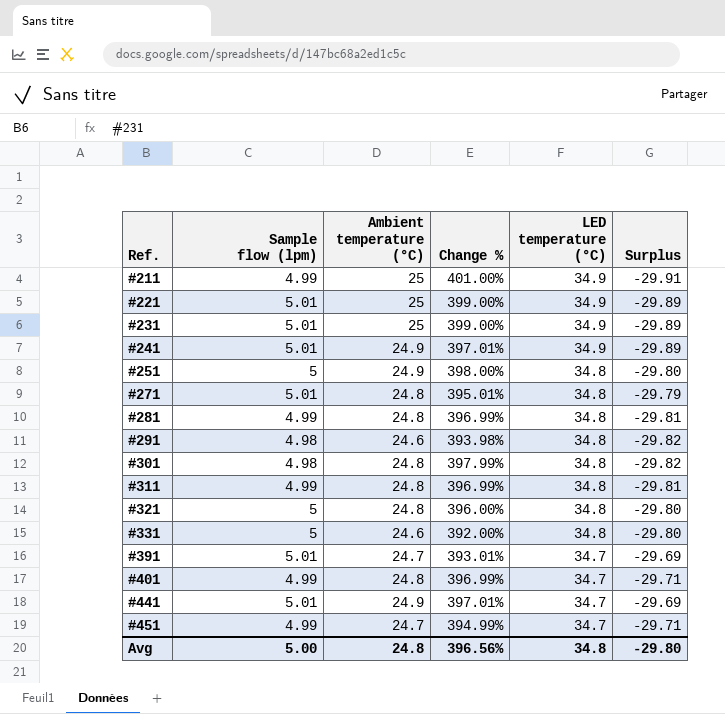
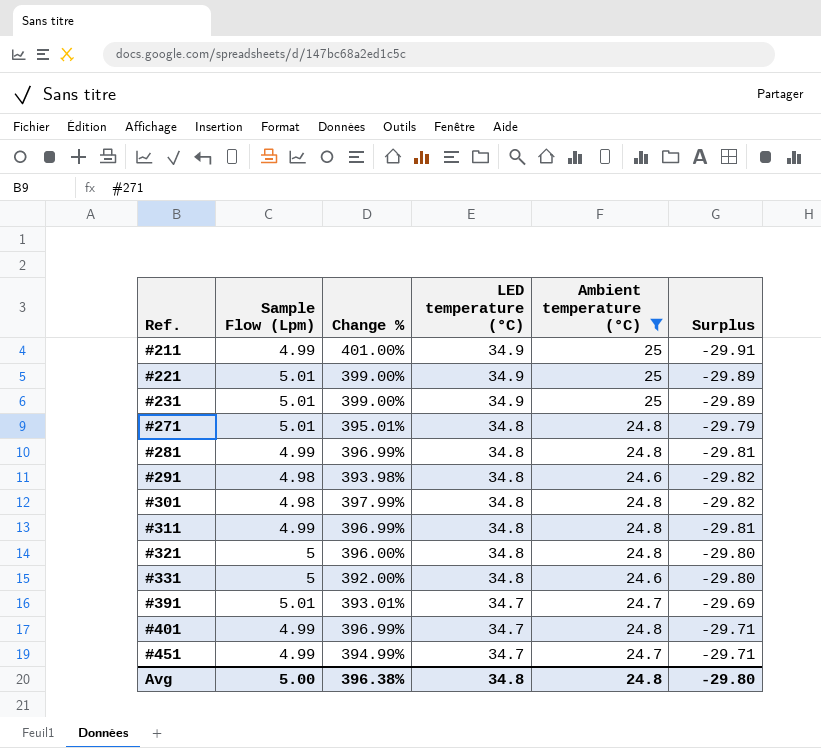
filter: none -> Ambient temperature (°C) != 24.9
column name: Sample flow (lpm) -> Sample Flow (Lpm)
column Ambient temperature (°C) | position: 3 -> 5
Avg | Change %: 396.56% -> 396.38%

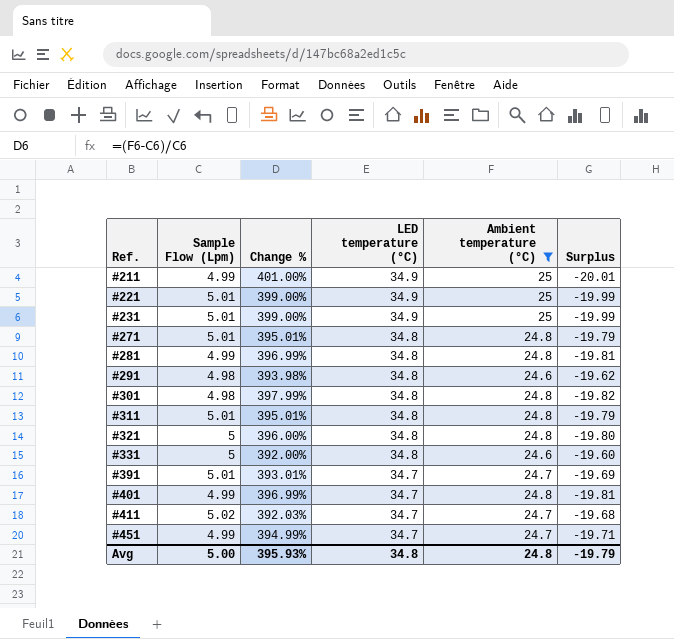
column Surplus | formula: [Sample Flow (Lpm)] - [LED temperature (°C)] -> [Sample Flow (Lpm)] - [Ambient temperature (°C)]
#311 | Sample Flow (Lpm): 4.99 -> 5.01
#311 | Change %: 396.99% -> 395.01%
row #411: none -> 5.02 | 392.03% | 34.7 | 24.7 | -19.68
Avg | Change %: 396.38% -> 395.93%
Avg | Surplus: -29.80 -> -19.79

